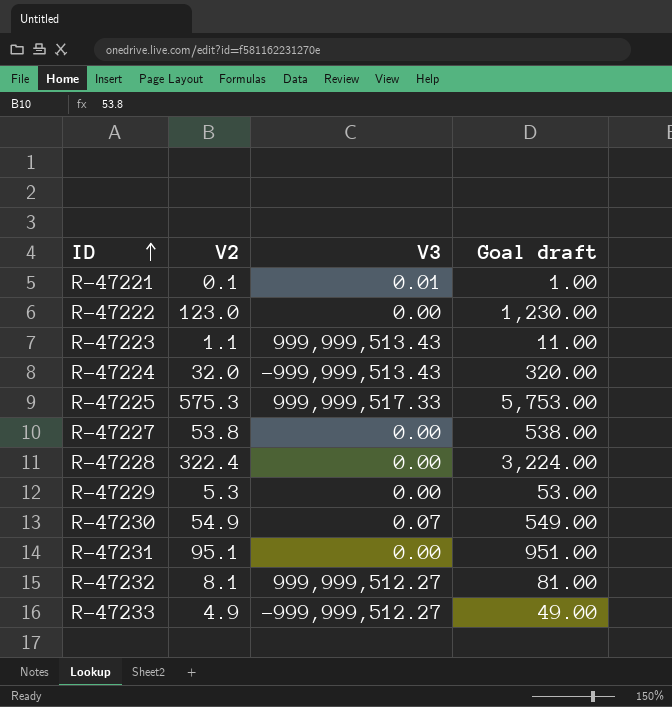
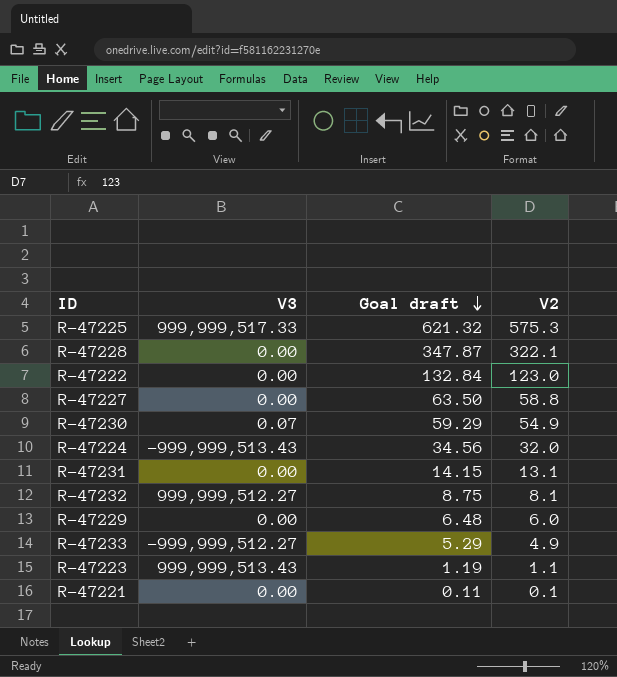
row order: ID ascending -> Goal draft descending
column Goal draft | formula: [V2] * 10 -> [V2] * 1.08
column V2 | position: 2 -> 4
R-47228 | V2: 322.4 -> 322.1
R-47227 | V2: 53.8 -> 58.8
R-47231 | V2: 95.1 -> 13.1
R-47229 | V2: 5.3 -> 6.0
R-47221 | V3: 0.01 -> 0.00

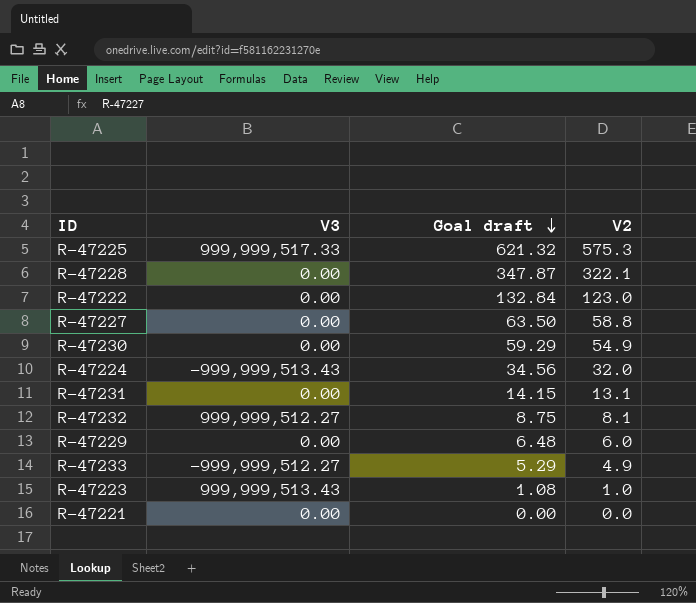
R-47230 | V3: 0.07 -> 0.00
R-47223 | Goal draft: 1.19 -> 1.08
R-47223 | V2: 1.1 -> 1.0
R-47221 | Goal draft: 0.11 -> 0.00
R-47221 | V2: 0.1 -> 0.0

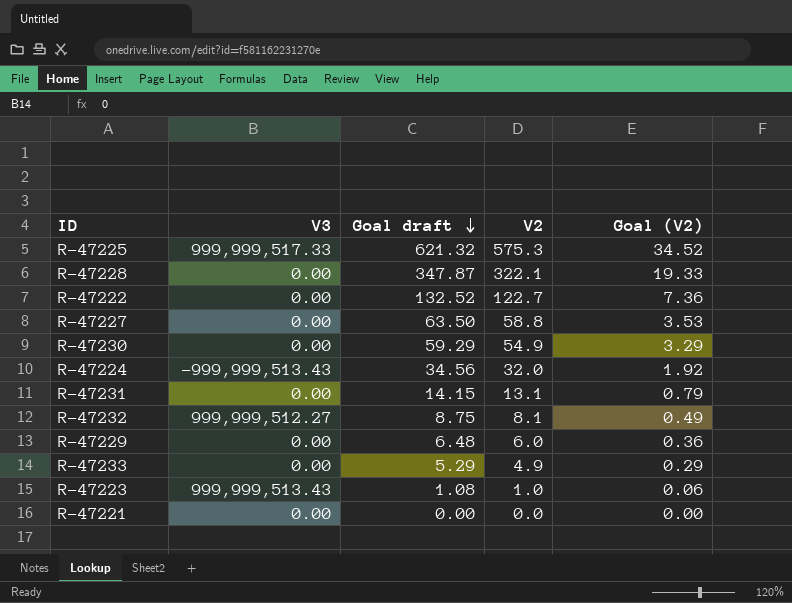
column Goal (V2) | formula: none -> [V2] * 0.06
R-47222 | Goal draft: 132.84 -> 132.52
R-47222 | V2: 123.0 -> 122.7
R-47233 | V3: -999,999,512.27 -> 0.00

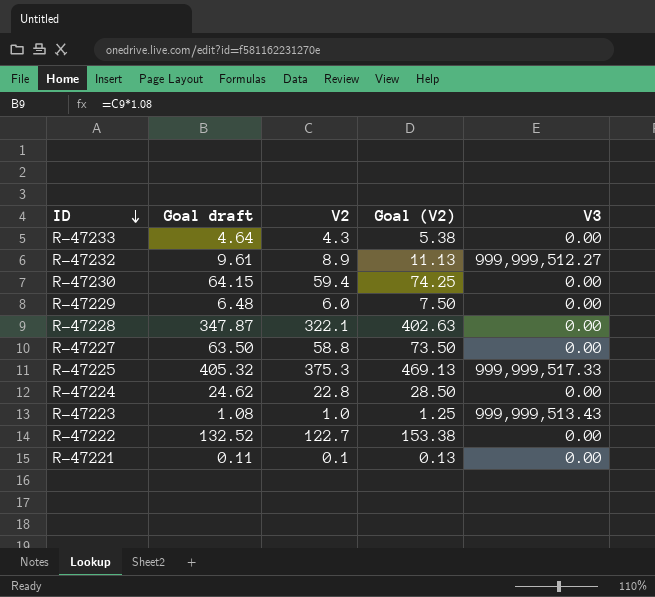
row order: Goal draft descending -> ID descending
column Goal (V2) | formula: [V2] * 0.06 -> [V2] * 1.25
column V3 | position: 2 -> 5
row R-47231: 0.00 | 14.15 | 13.1 | 0.79 -> none
R-47233 | Goal draft: 5.29 -> 4.64
R-47233 | V2: 4.9 -> 4.3
R-47232 | Goal draft: 8.75 -> 9.61
R-47232 | V2: 8.1 -> 8.9
R-47230 | Goal draft: 59.29 -> 64.15
R-47230 | V2: 54.9 -> 59.4
R-47225 | Goal draft: 621.32 -> 405.32
R-47225 | V2: 575.3 -> 375.3
R-47224 | Goal draft: 34.56 -> 24.62
R-47224 | V2: 32.0 -> 22.8
R-47224 | V3: -999,999,513.43 -> 0.00
R-47221 | Goal draft: 0.00 -> 0.11
R-47221 | V2: 0.0 -> 0.1

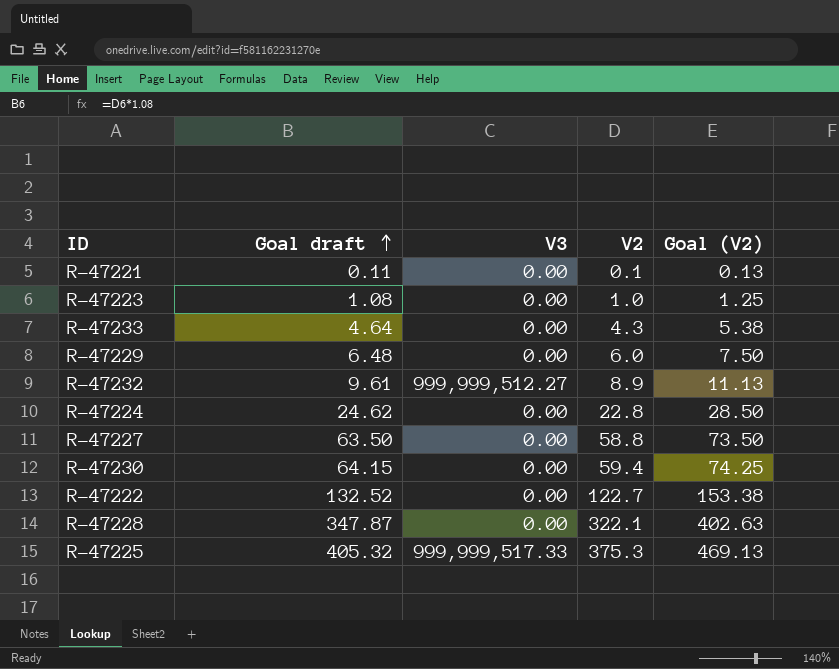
row order: ID descending -> Goal draft ascending
column V3 | position: 5 -> 3
R-47223 | V3: 999,999,513.43 -> 0.00

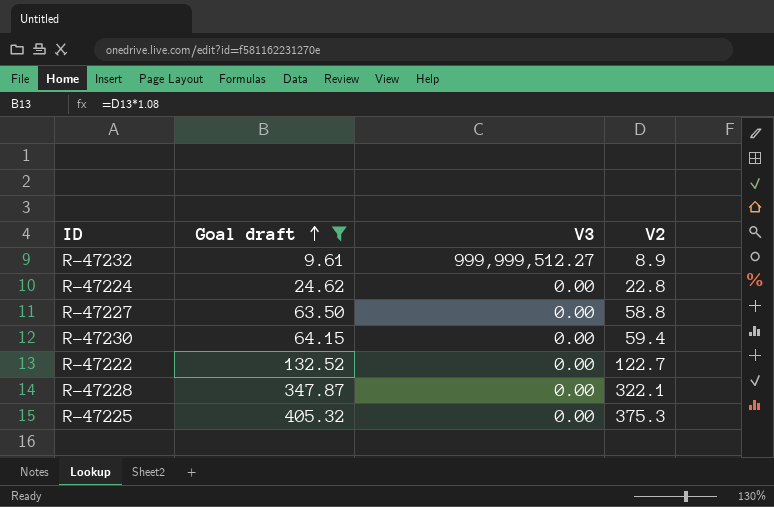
filter: none -> Goal draft >= 9.61
column Goal (V2) | formula: [V2] * 1.25 -> none
R-47225 | V3: 999,999,517.33 -> 0.00

